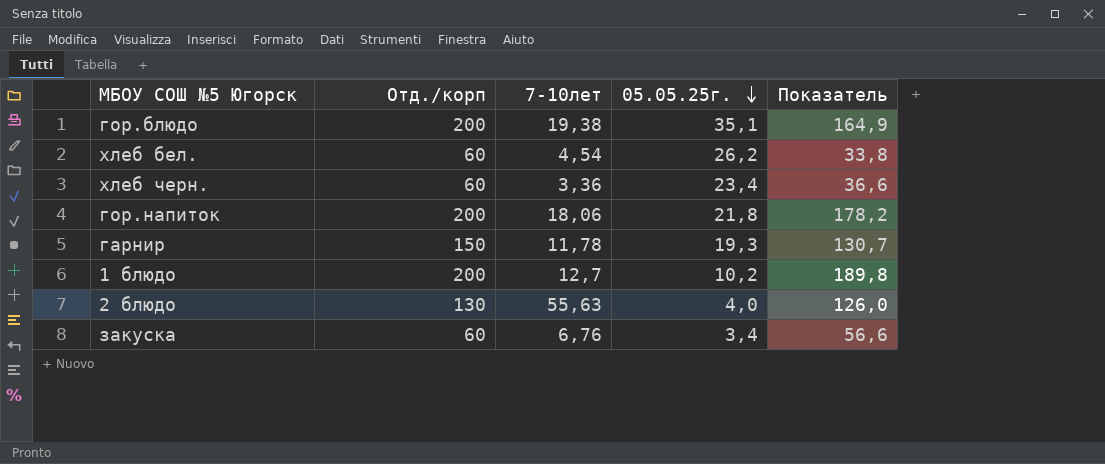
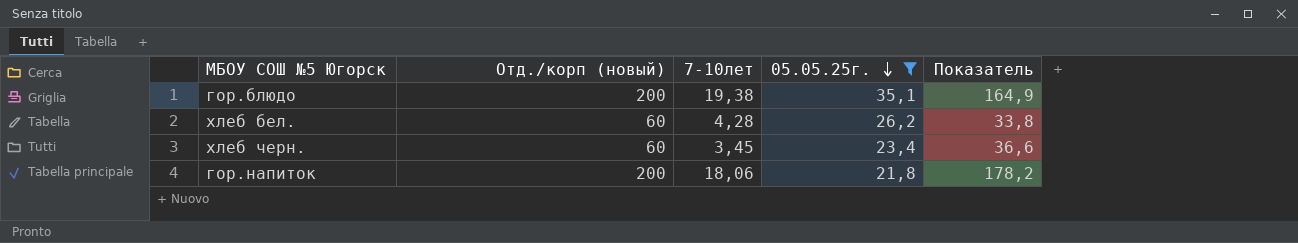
filter: none -> 05.05.25г. >= 21,8
column name: Отд./корп -> Отд./корп (новый)
хлеб бел. | 7-10лет: 4,54 -> 4,28
хлеб черн. | 7-10лет: 3,36 -> 3,45

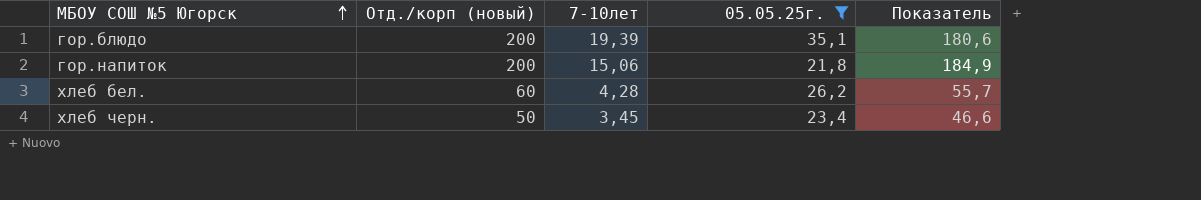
row order: 05.05.25г. descending -> МБОУ СОШ №5 Югорск ascending
column Показатель | formula: [Отд./корп (новый)] - [05.05.25г.] -> [Отд./корп (новый)] - [7-10лет]
гор.блюдо | 7-10лет: 19,38 -> 19,39
гор.напиток | 7-10лет: 18,06 -> 15,06
хлеб черн. | Отд./корп (новый): 60 -> 50

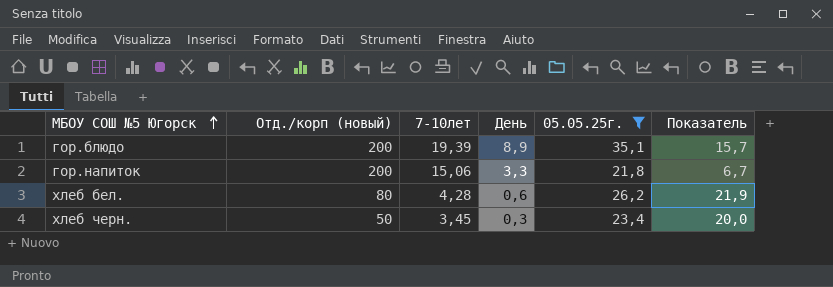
column День | position: none -> 4
column Показатель | formula: [Отд./корп (новый)] - [7-10лет] -> [05.05.25г.] - [7-10лет]
хлеб бел. | Отд./корп (новый): 60 -> 80

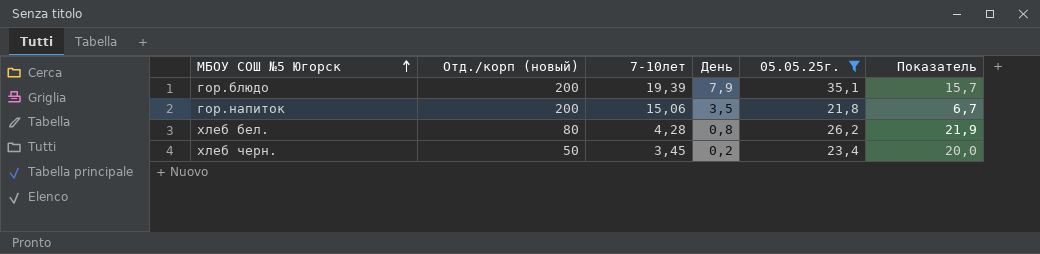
гор.блюдо | День: 8,9 -> 7,9
гор.напиток | День: 3,3 -> 3,5
хлеб бел. | День: 0,6 -> 0,8
хлеб черн. | День: 0,3 -> 0,2

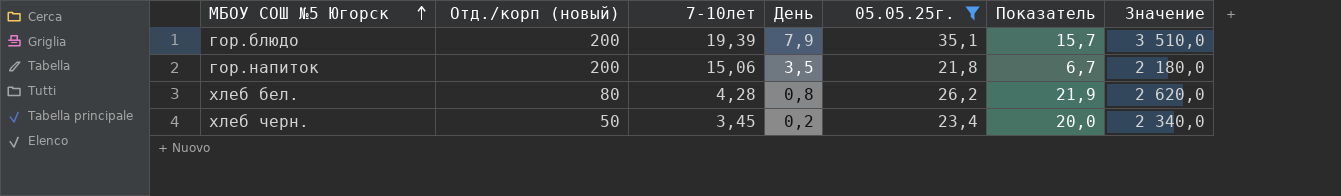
column Значение | formula: none -> [05.05.25г.] * 100

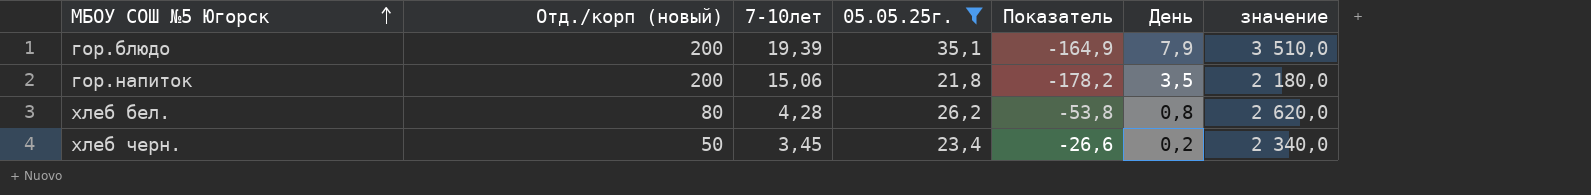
column Показатель | formula: [05.05.25г.] - [7-10лет] -> [05.05.25г.] - [Отд./корп (новый)]
column День | position: 4 -> 6
column name: Значение -> значение

